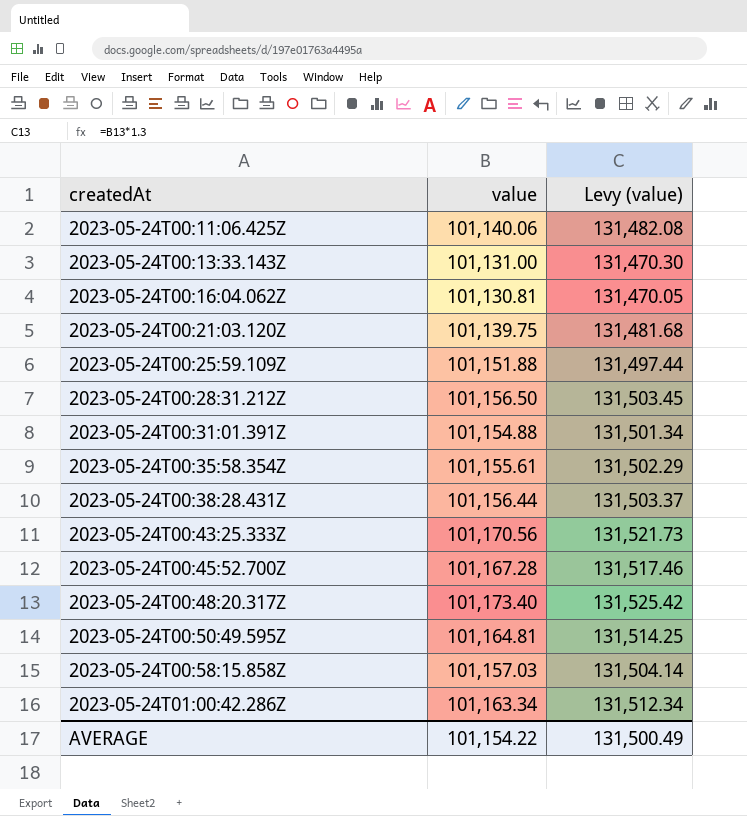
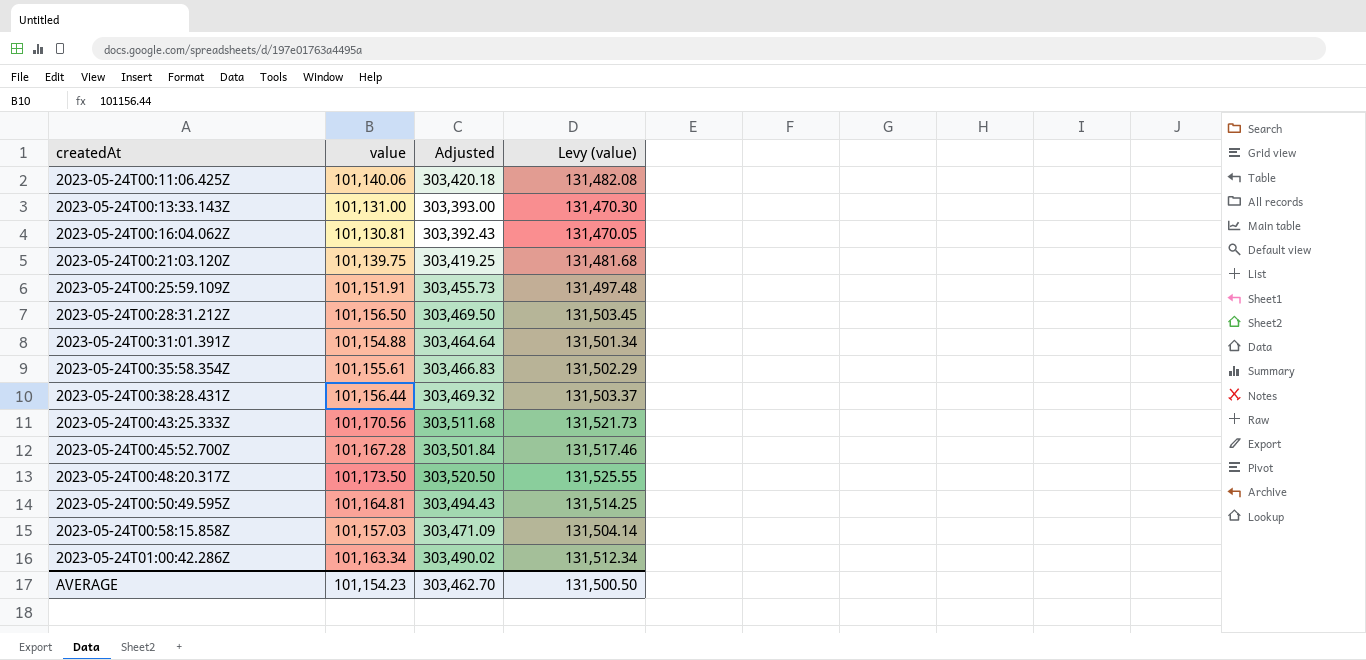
column Adjusted | formula: none -> [value] * 3
2023-05-24T00:25:59.109Z | value: 101,151.88 -> 101,151.91
2023-05-24T00:25:59.109Z | Levy (value): 131,497.44 -> 131,497.48
2023-05-24T00:48:20.317Z | value: 101,173.40 -> 101,173.50
2023-05-24T00:48:20.317Z | Levy (value): 131,525.42 -> 131,525.55
AVERAGE | value: 101,154.22 -> 101,154.23
AVERAGE | Levy (value): 131,500.49 -> 131,500.50

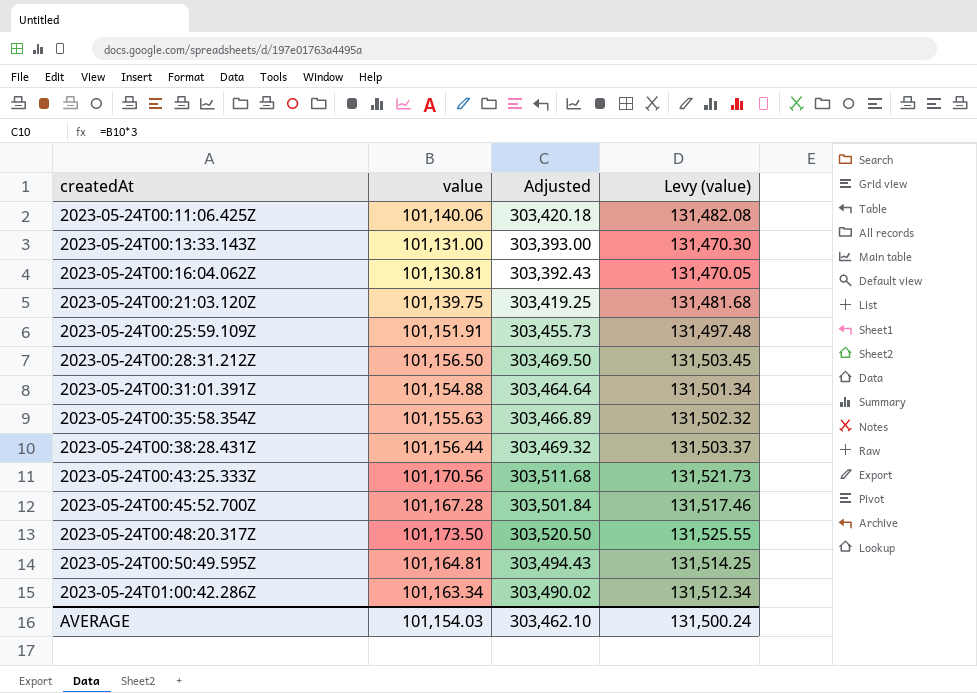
row 2023-05-24T00:58:15.858Z: 101,157.03 | 303,471.09 | 131,504.14 -> none
2023-05-24T00:35:58.354Z | value: 101,155.61 -> 101,155.63
2023-05-24T00:35:58.354Z | Adjusted: 303,466.83 -> 303,466.89
2023-05-24T00:35:58.354Z | Levy (value): 131,502.29 -> 131,502.32
AVERAGE | value: 101,154.23 -> 101,154.03
AVERAGE | Adjusted: 303,462.70 -> 303,462.10
AVERAGE | Levy (value): 131,500.50 -> 131,500.24

